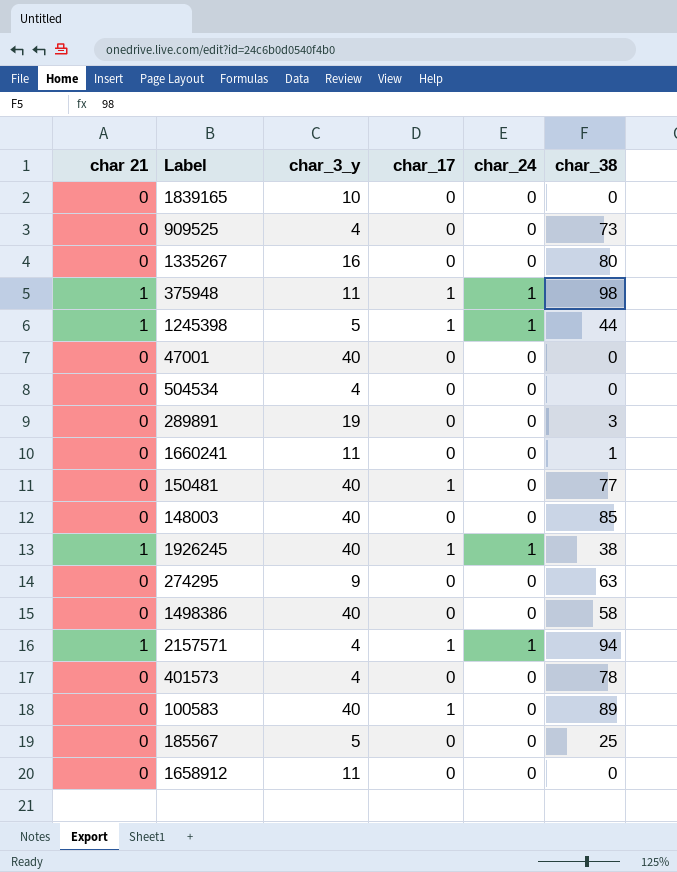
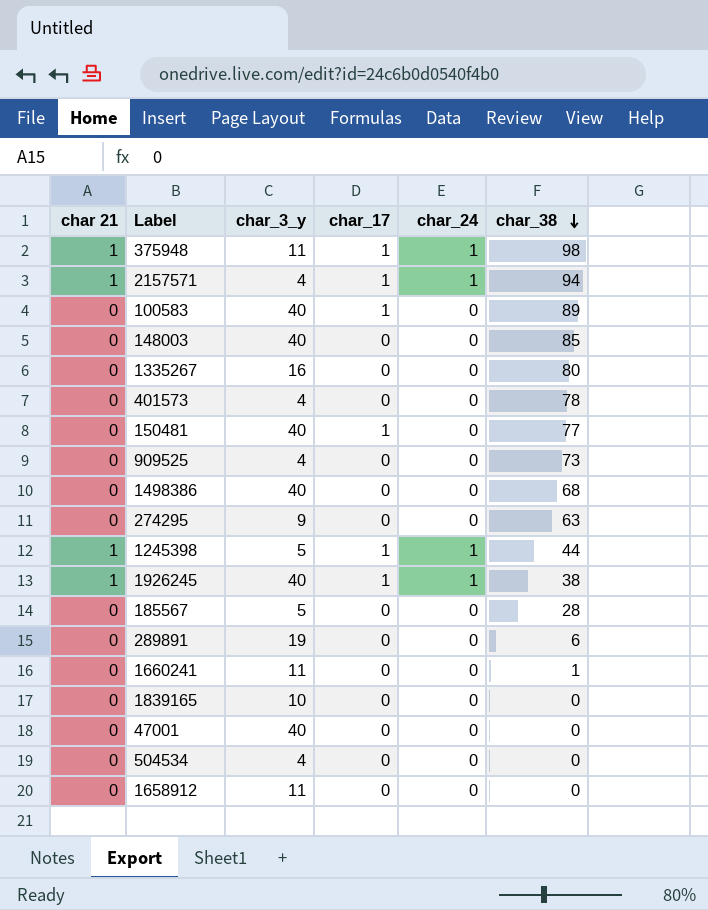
row order: none -> char_38 descending
1498386 | char_38: 58 -> 68
185567 | char_38: 25 -> 28
289891 | char_38: 3 -> 6

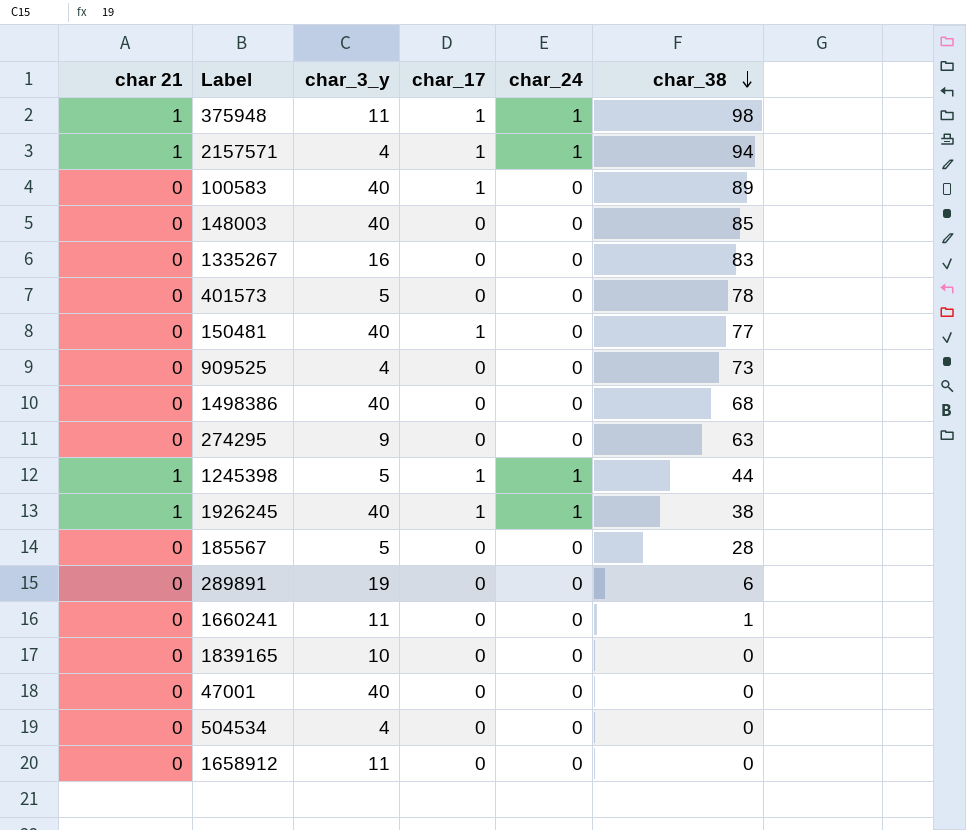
1335267 | char_38: 80 -> 83
401573 | char_3_y: 4 -> 5

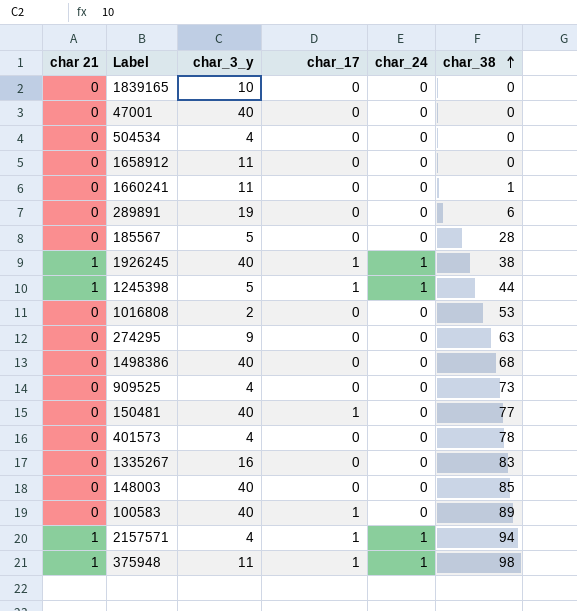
row order: char_38 descending -> char_38 ascending
row 1016808: none -> 0 | 2 | 0 | 0 | 53
401573 | char_3_y: 5 -> 4

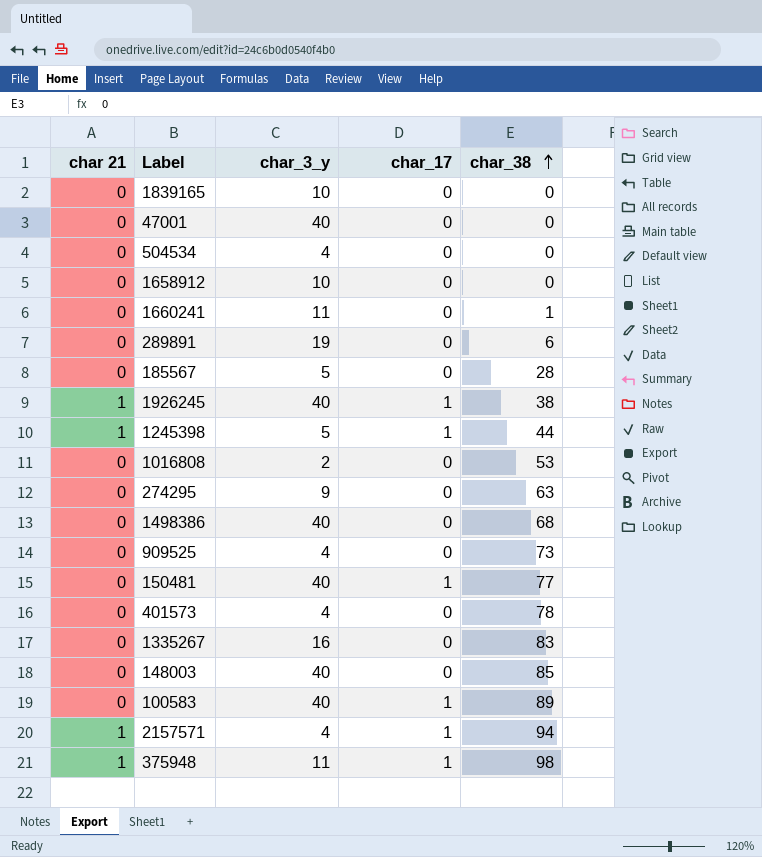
column char_24 | position: 5 -> none
1658912 | char_3_y: 11 -> 10

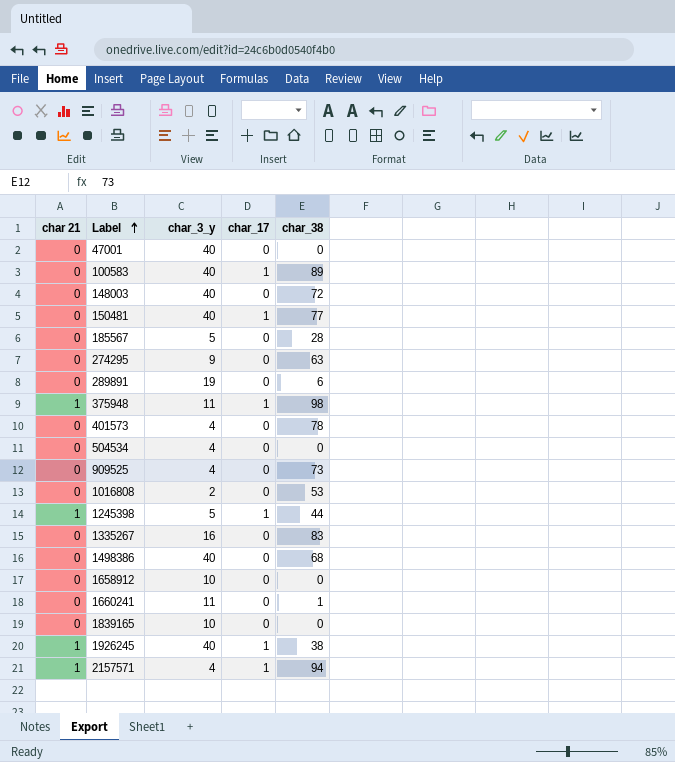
row order: char_38 ascending -> Label ascending
148003 | char_38: 85 -> 72

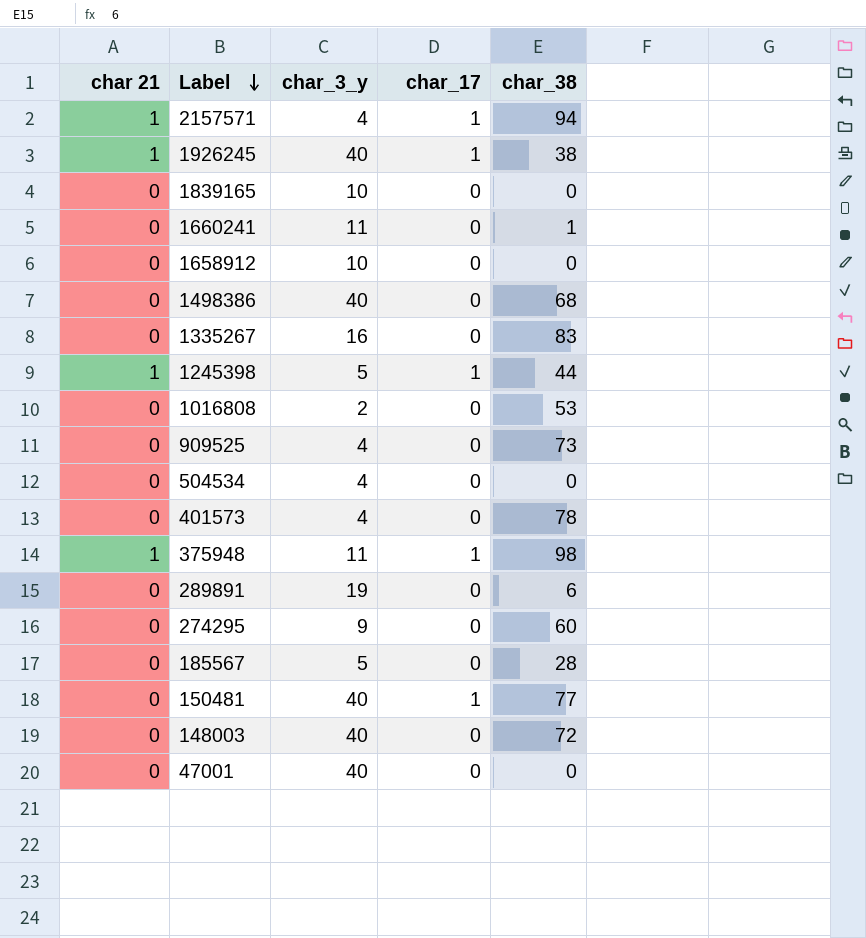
row order: Label ascending -> Label descending
row 100583: 0 | 40 | 1 | 89 -> none
274295 | char_38: 63 -> 60

